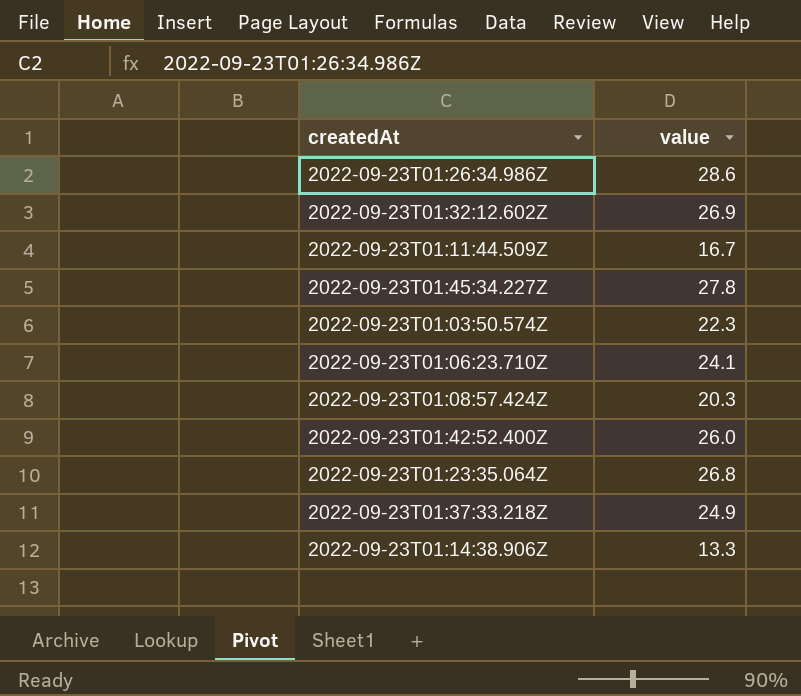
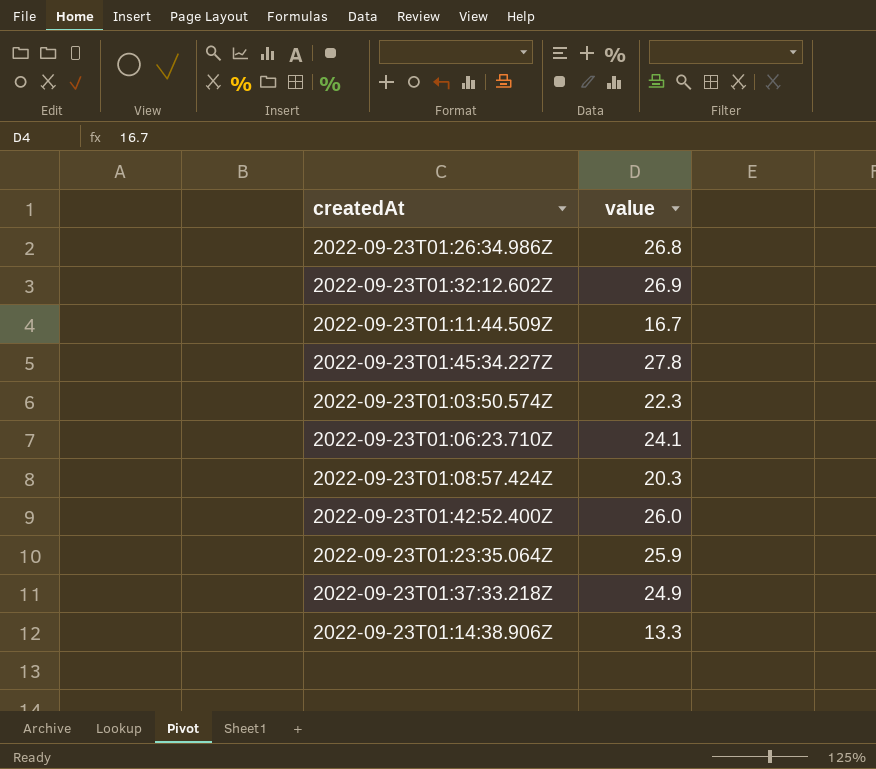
2022-09-23T01:26:34.986Z | value: 28.6 -> 26.8
2022-09-23T01:23:35.064Z | value: 26.8 -> 25.9

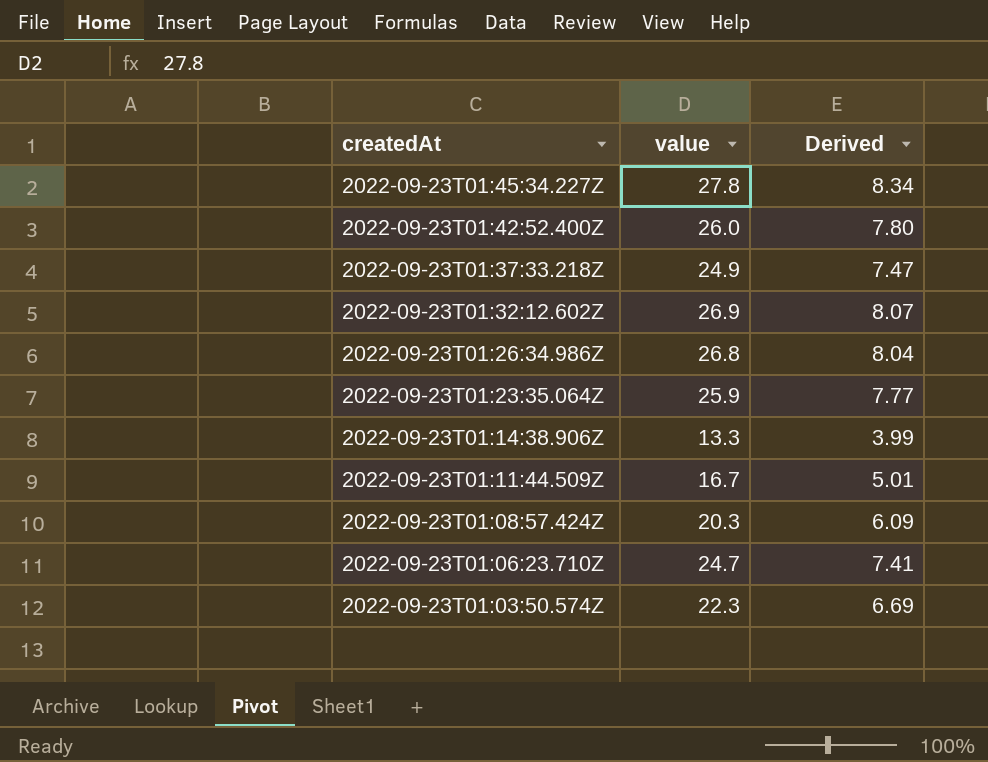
row order: none -> createdAt descending
column Derived | formula: none -> [value] * 0.3
2022-09-23T01:06:23.710Z | value: 24.1 -> 24.7

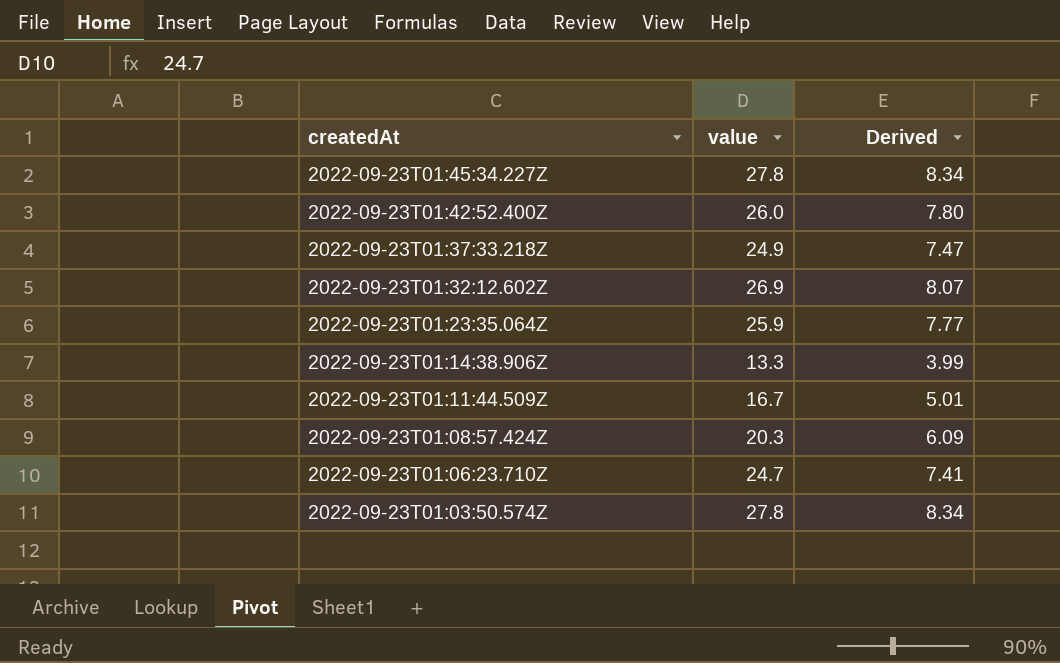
row 2022-09-23T01:26:34.986Z: 26.8 | 8.04 -> none
2022-09-23T01:03:50.574Z | value: 22.3 -> 27.8
2022-09-23T01:03:50.574Z | Derived: 6.69 -> 8.34

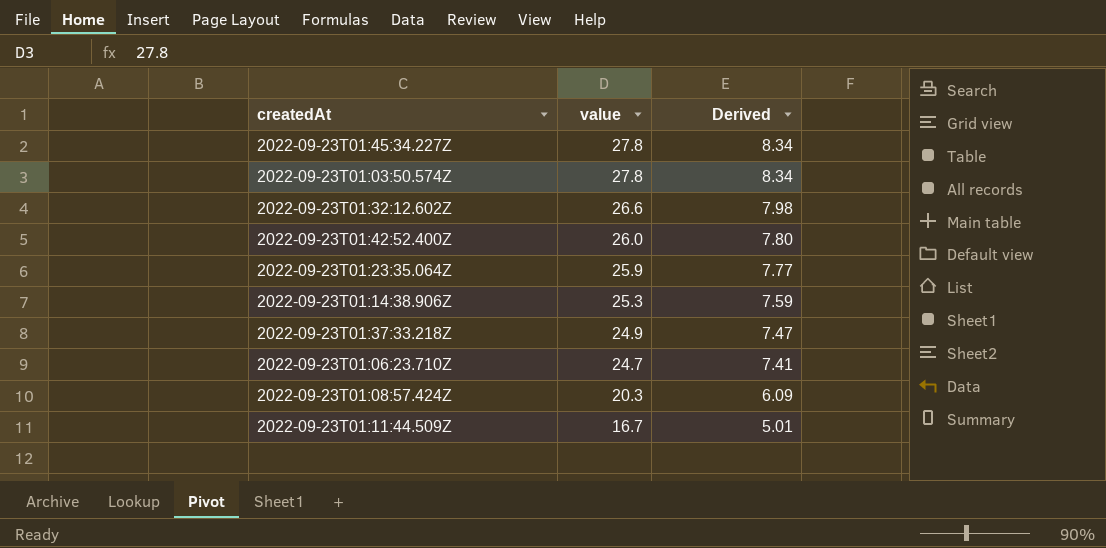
row order: createdAt descending -> value descending
2022-09-23T01:32:12.602Z | value: 26.9 -> 26.6
2022-09-23T01:32:12.602Z | Derived: 8.07 -> 7.98
2022-09-23T01:14:38.906Z | value: 13.3 -> 25.3
2022-09-23T01:14:38.906Z | Derived: 3.99 -> 7.59

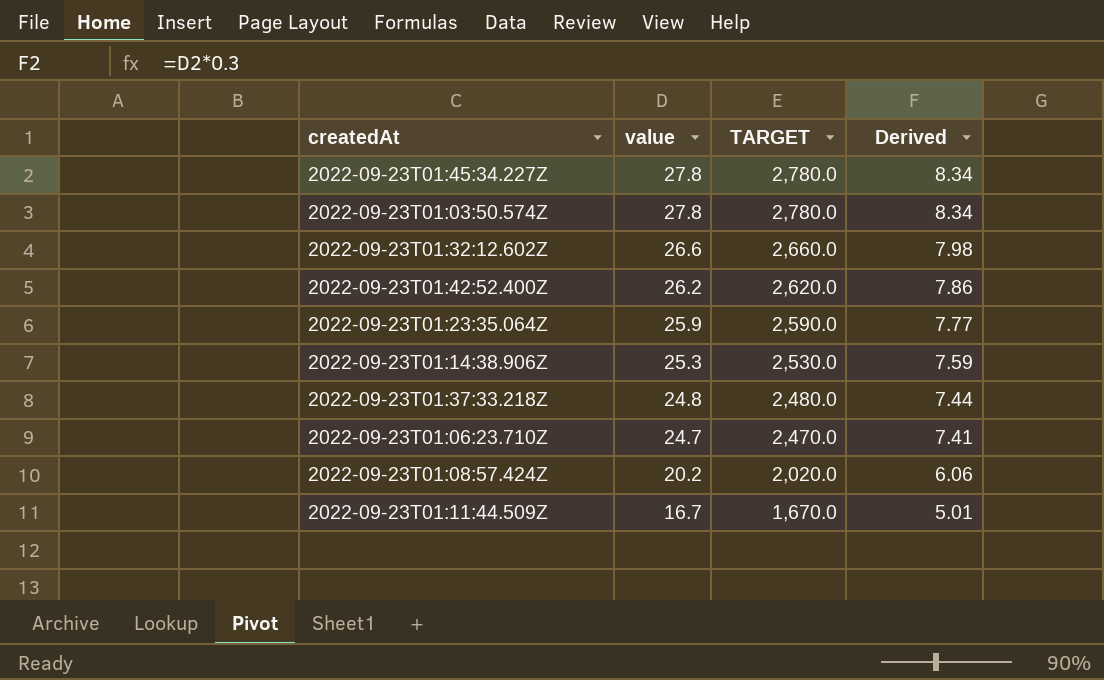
column TARGET | formula: none -> [value] * 100
2022-09-23T01:42:52.400Z | value: 26.0 -> 26.2
2022-09-23T01:42:52.400Z | Derived: 7.80 -> 7.86
2022-09-23T01:37:33.218Z | value: 24.9 -> 24.8
2022-09-23T01:37:33.218Z | Derived: 7.47 -> 7.44
2022-09-23T01:08:57.424Z | value: 20.3 -> 20.2
2022-09-23T01:08:57.424Z | Derived: 6.09 -> 6.06

